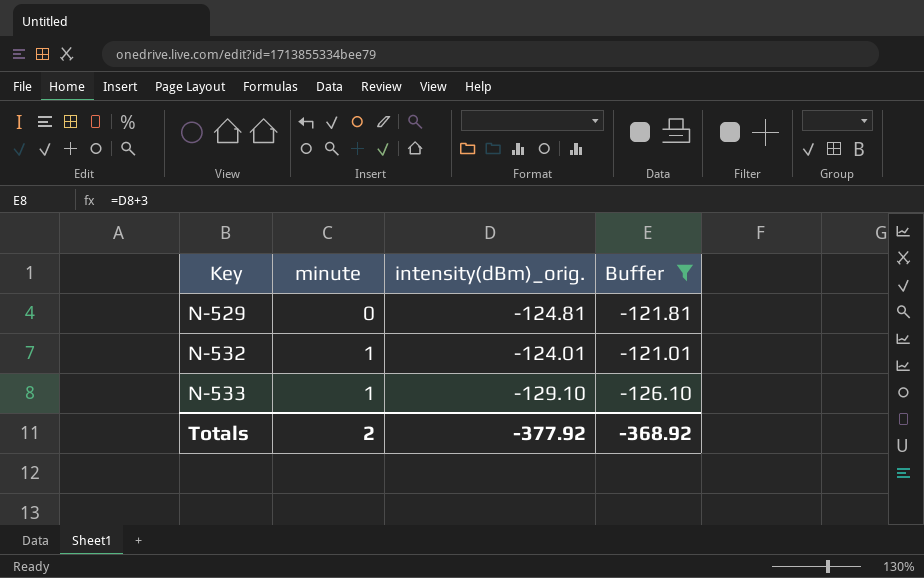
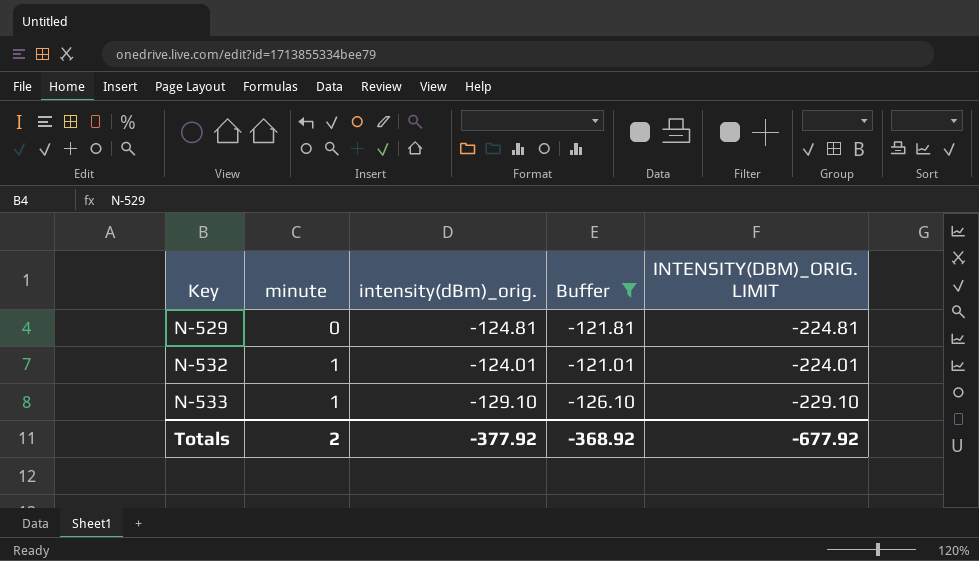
column INTENSITY(DBM)_ORIG. LIMIT | formula: none -> [intensity(dBm)_orig.] - 100

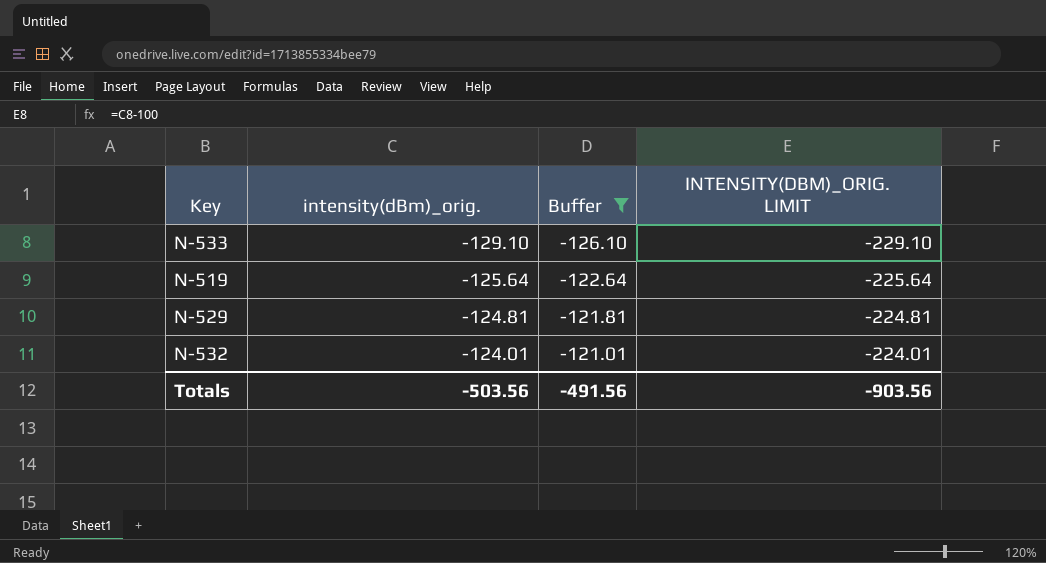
row order: Key ascending -> intensity(dBm)_orig. ascending
column minute | position: 2 -> none
row N-519: none -> -125.64 | -122.64 | -225.64
Totals | intensity(dBm)_orig.: -377.92 -> -503.56
Totals | Buffer: -368.92 -> -491.56
Totals | INTENSITY(DBM)_ORIG. LIMIT: -677.92 -> -903.56

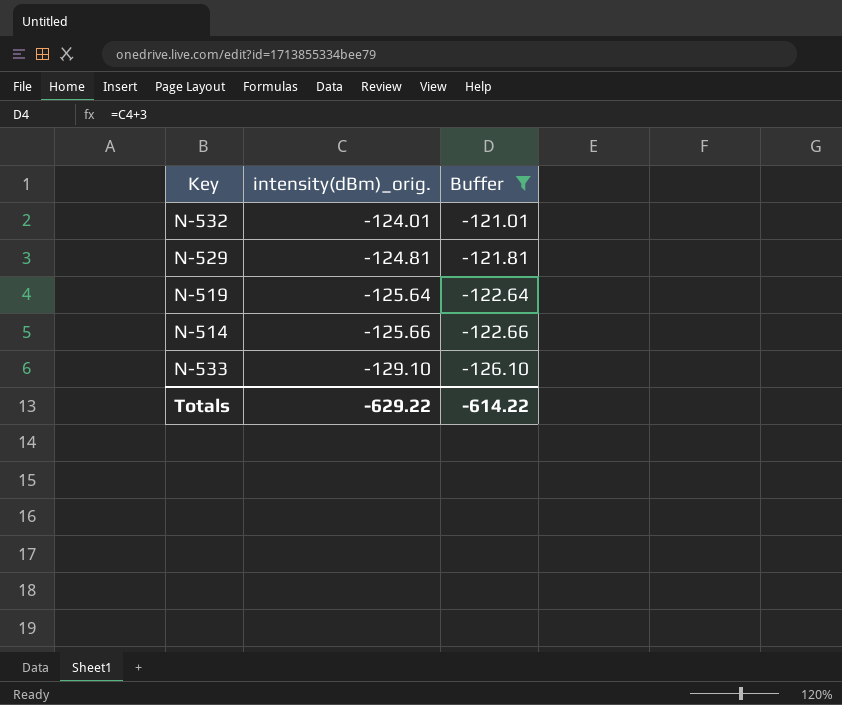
row order: intensity(dBm)_orig. ascending -> intensity(dBm)_orig. descending
column INTENSITY(DBM)_ORIG. LIMIT | formula: [intensity(dBm)_orig.] - 100 -> none
row N-514: none -> -125.66 | -122.66
Totals | intensity(dBm)_orig.: -503.56 -> -629.22
Totals | Buffer: -491.56 -> -614.22

